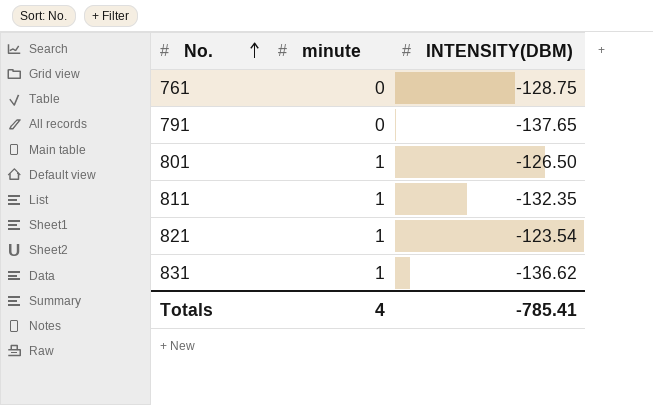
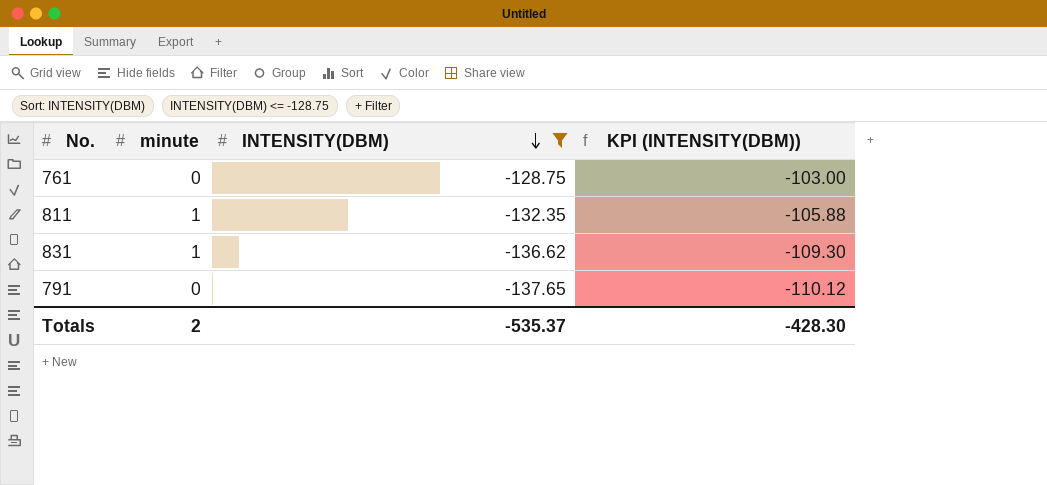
filter: none -> INTENSITY(DBM) <= -128.75
row order: No. ascending -> INTENSITY(DBM) descending
column KPI (INTENSITY(DBM)) | formula: none -> [INTENSITY(DBM)] * 0.8
Totals | minute: 4 -> 2
Totals | INTENSITY(DBM): -785.41 -> -535.37

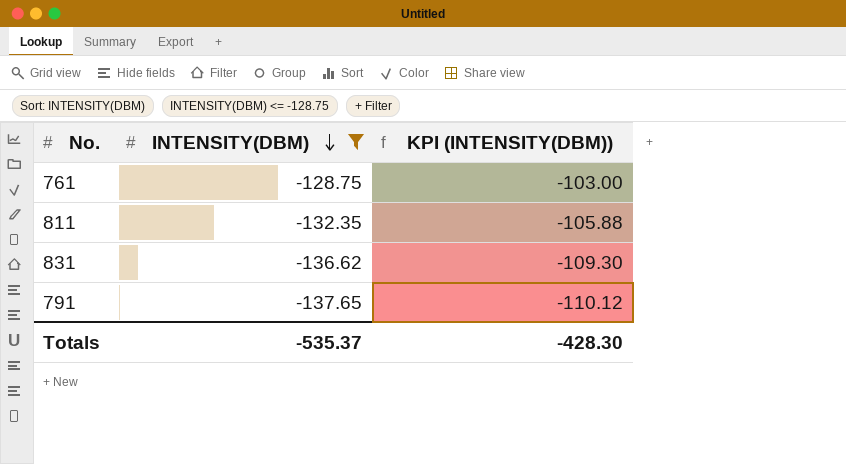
column minute | position: 2 -> none

